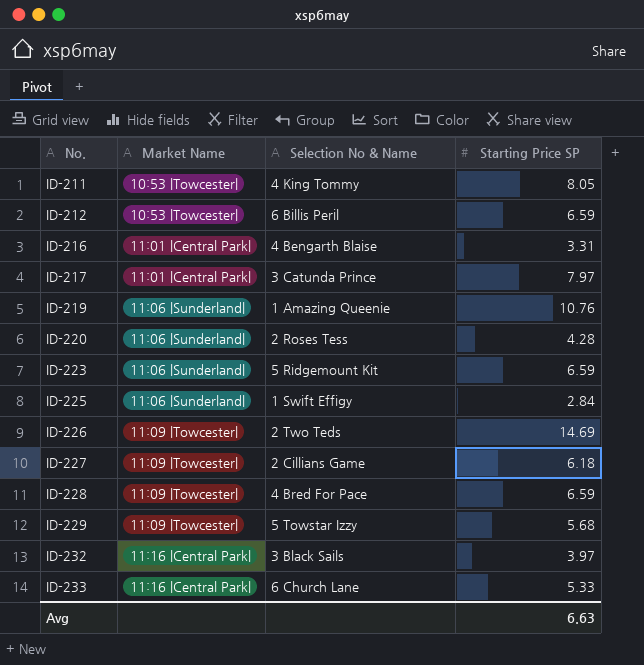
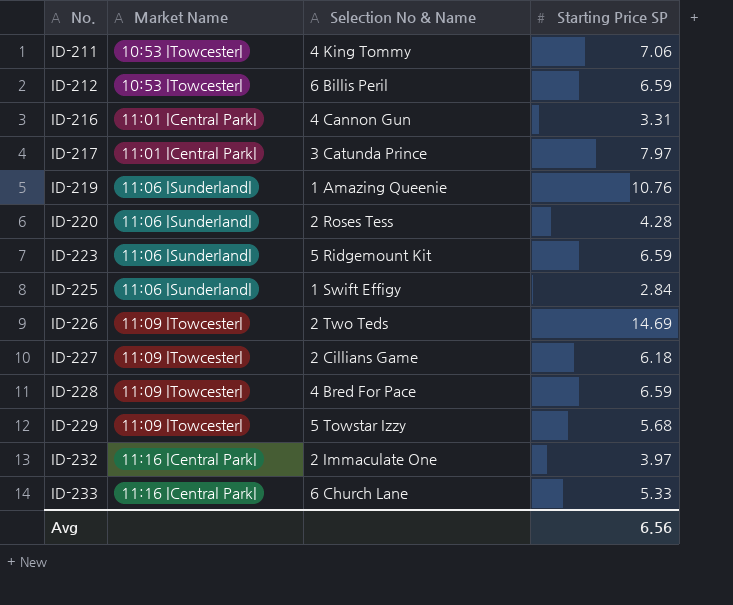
ID-211 | Starting Price SP: 8.05 -> 7.06
ID-216 | Selection No & Name: 4 Bengarth Blaise -> 4 Cannon Gun
ID-232 | Selection No & Name: 3 Black Sails -> 2 Immaculate One
Avg | Starting Price SP: 6.63 -> 6.56

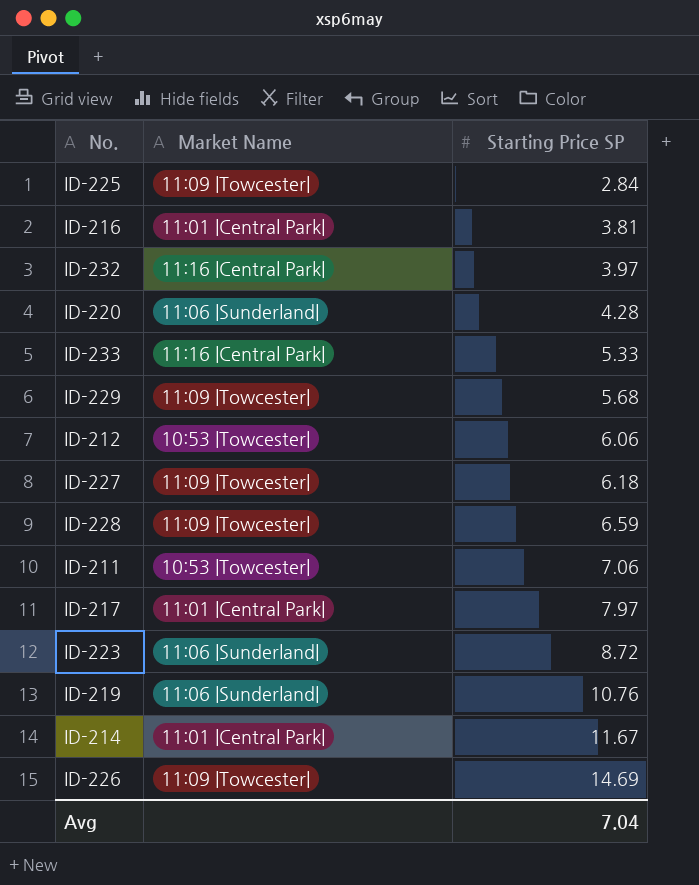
row order: No. ascending -> Starting Price SP ascending
column Selection No & Name | position: 3 -> none
ID-225 | Market Name: 11:06 |Sunderland| -> 11:09 |Towcester|
ID-216 | Starting Price SP: 3.31 -> 3.81
ID-212 | Starting Price SP: 6.59 -> 6.06
ID-223 | Starting Price SP: 6.59 -> 8.72
row ID-214: none -> 11:01 |Central Park| | 11.67
Avg | Starting Price SP: 6.56 -> 7.04

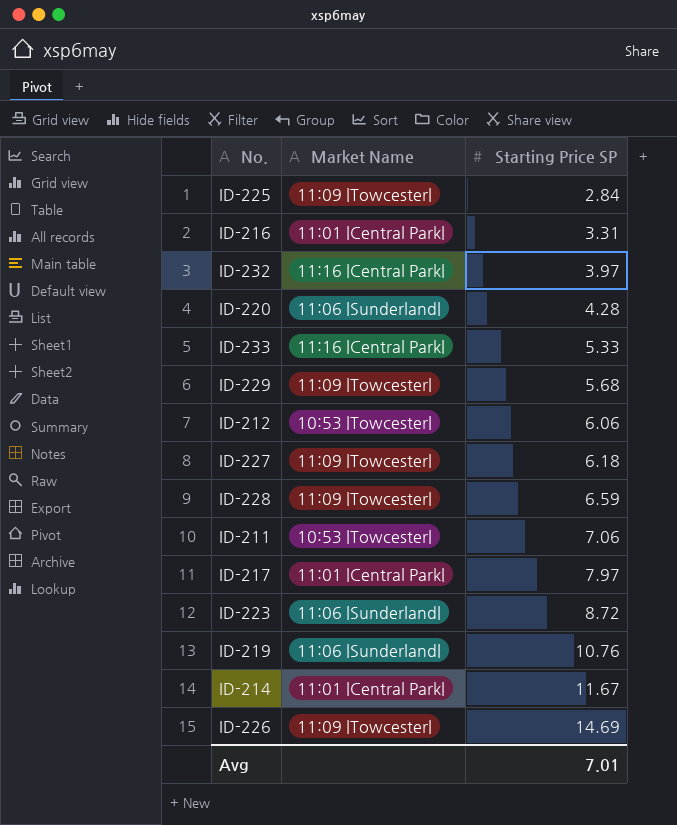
ID-216 | Starting Price SP: 3.81 -> 3.31
Avg | Starting Price SP: 7.04 -> 7.01

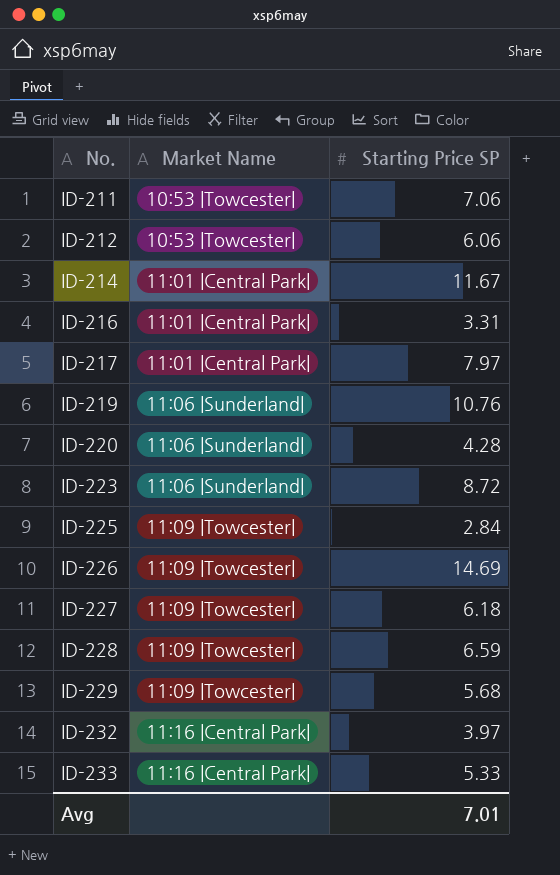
row order: Starting Price SP ascending -> No. ascending

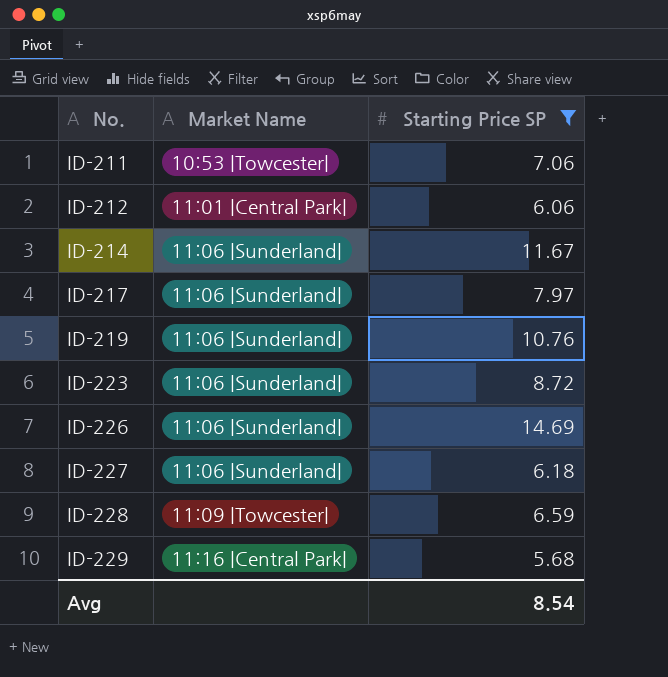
filter: none -> Starting Price SP >= 5.68
ID-212 | Market Name: 10:53 |Towcester| -> 11:01 |Central Park|
ID-214 | Market Name: 11:01 |Central Park| -> 11:06 |Sunderland|
ID-217 | Market Name: 11:01 |Central Park| -> 11:06 |Sunderland|
ID-226 | Market Name: 11:09 |Towcester| -> 11:06 |Sunderland|
ID-227 | Market Name: 11:09 |Towcester| -> 11:06 |Sunderland|
ID-229 | Market Name: 11:09 |Towcester| -> 11:16 |Central Park|
Avg | Starting Price SP: 7.01 -> 8.54

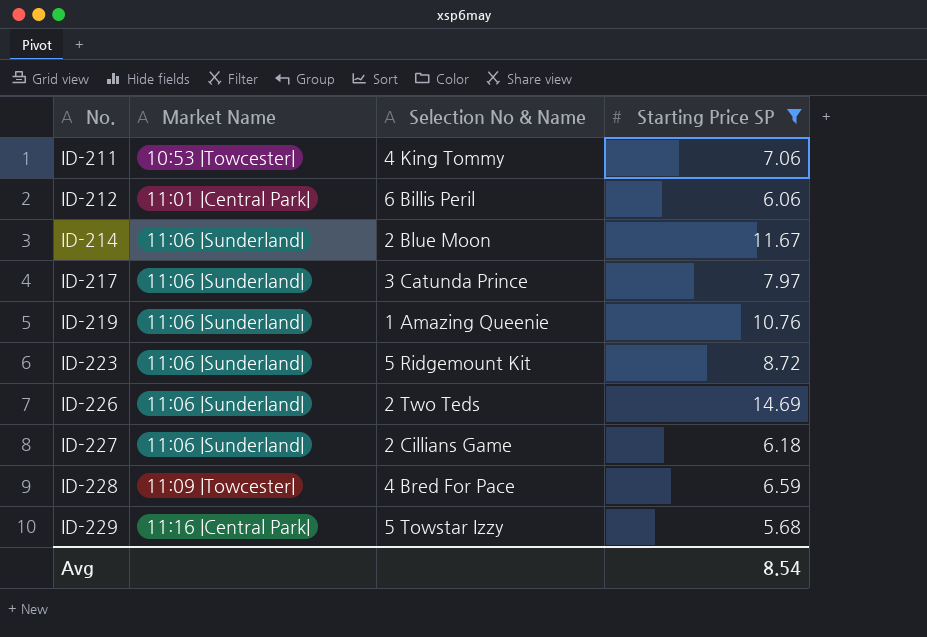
column Selection No & Name | position: none -> 3

